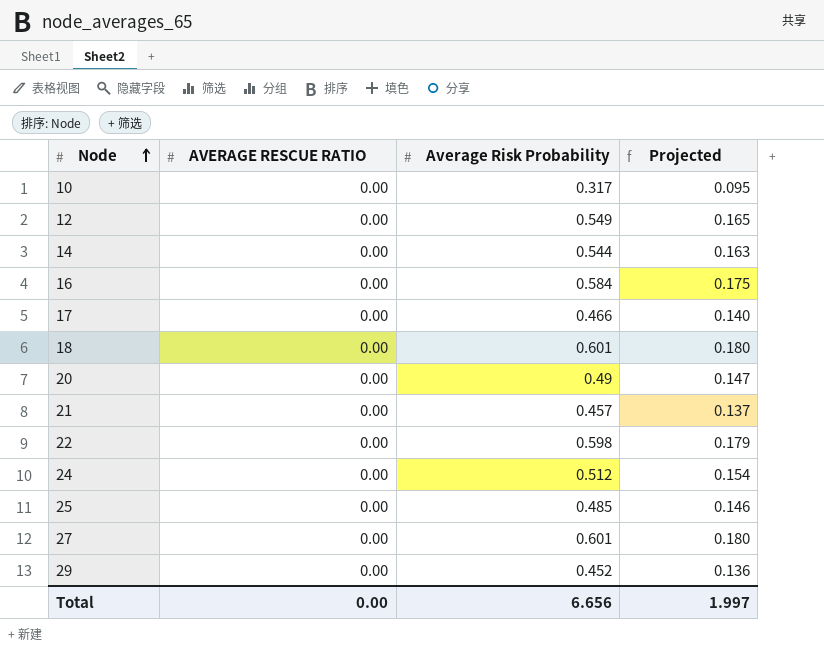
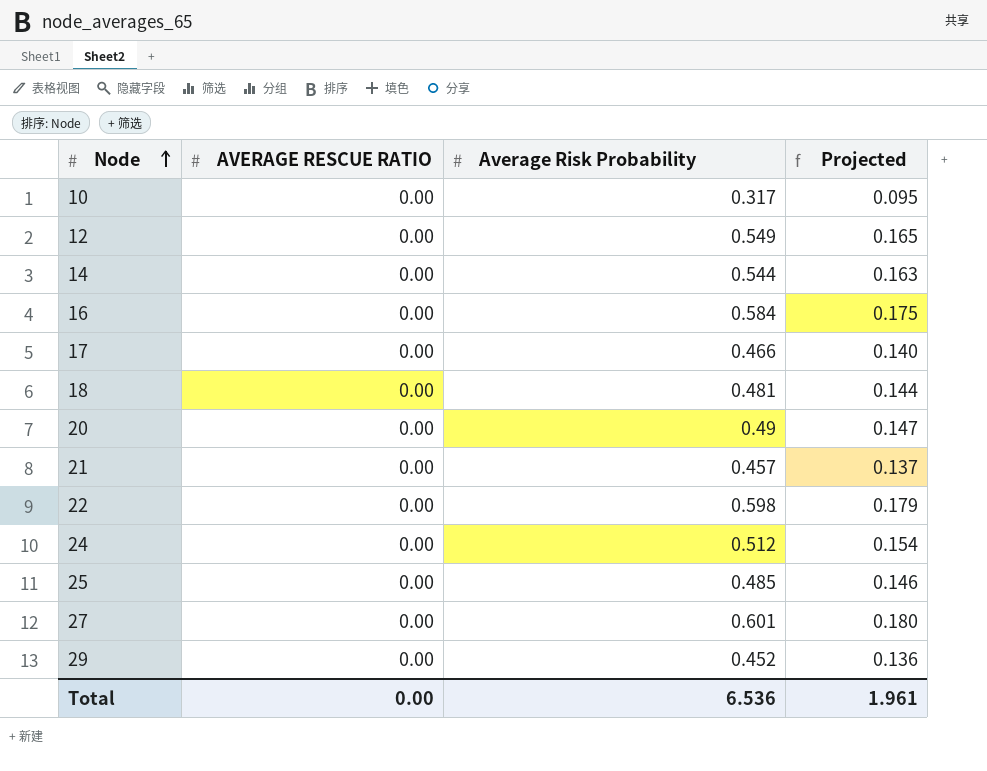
18 | Average Risk Probability: 0.601 -> 0.481
18 | Projected: 0.180 -> 0.144
Total | Average Risk Probability: 6.656 -> 6.536
Total | Projected: 1.997 -> 1.961

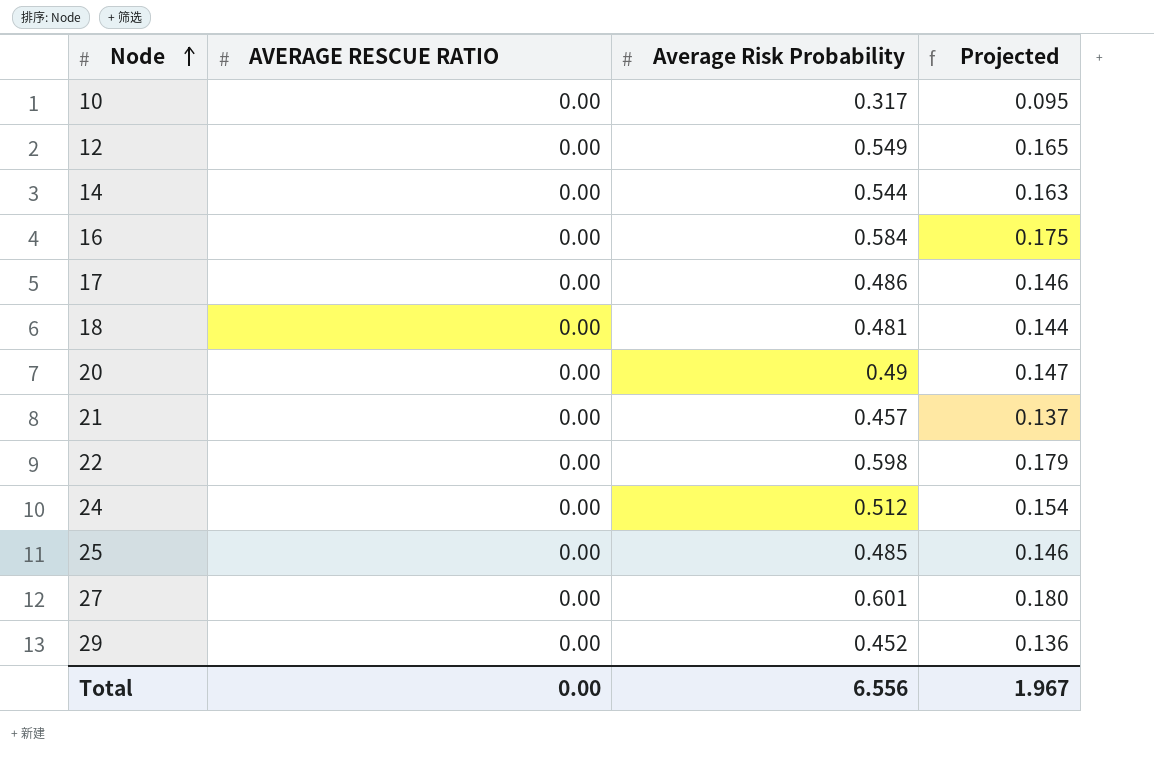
17 | Average Risk Probability: 0.466 -> 0.486
17 | Projected: 0.140 -> 0.146
Total | Average Risk Probability: 6.536 -> 6.556
Total | Projected: 1.961 -> 1.967

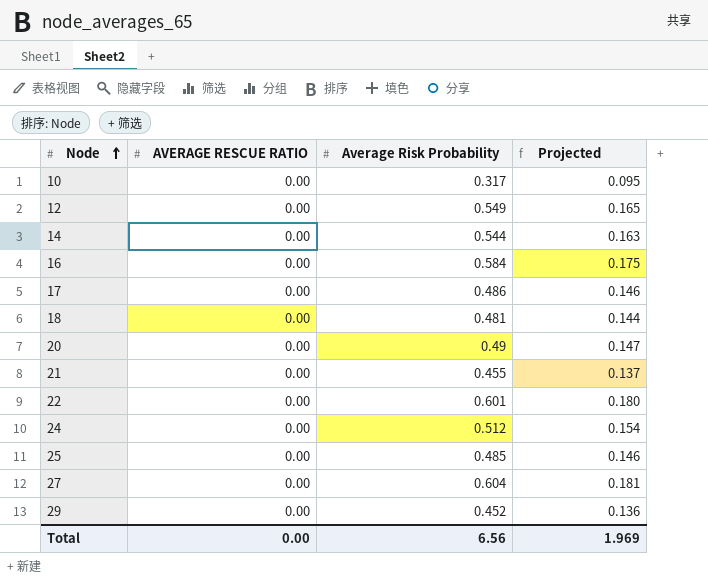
21 | Average Risk Probability: 0.457 -> 0.455
22 | Average Risk Probability: 0.598 -> 0.601
22 | Projected: 0.179 -> 0.180
27 | Average Risk Probability: 0.601 -> 0.604
27 | Projected: 0.180 -> 0.181
Total | Average Risk Probability: 6.556 -> 6.56
Total | Projected: 1.967 -> 1.969

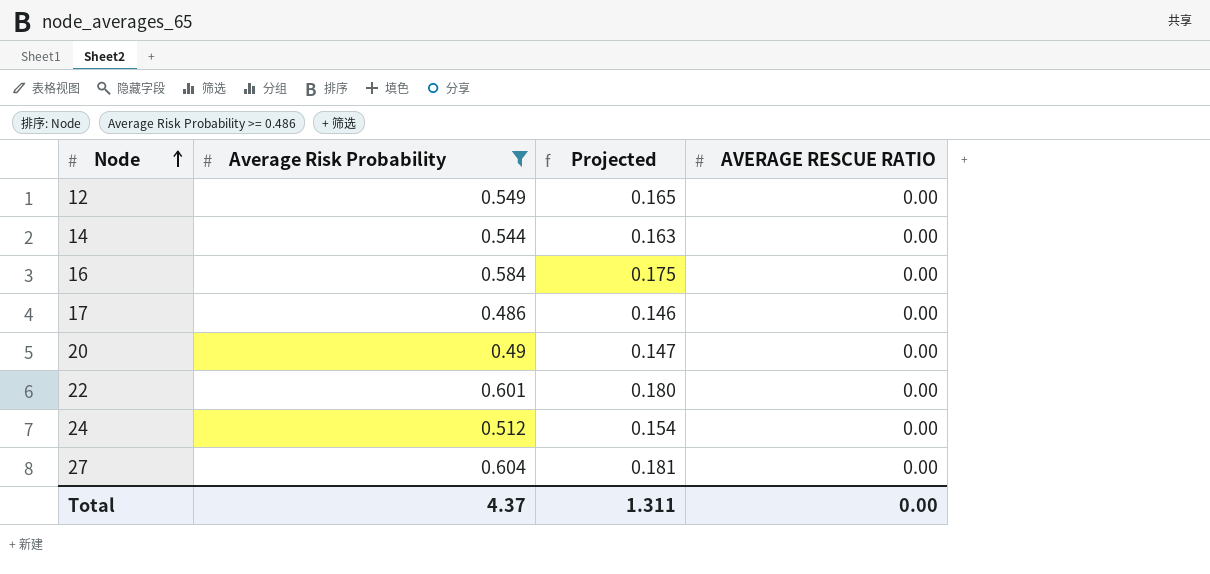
filter: none -> Average Risk Probability >= 0.486
column AVERAGE RESCUE RATIO | position: 2 -> 4
Total | Average Risk Probability: 6.56 -> 4.37
Total | Projected: 1.969 -> 1.311

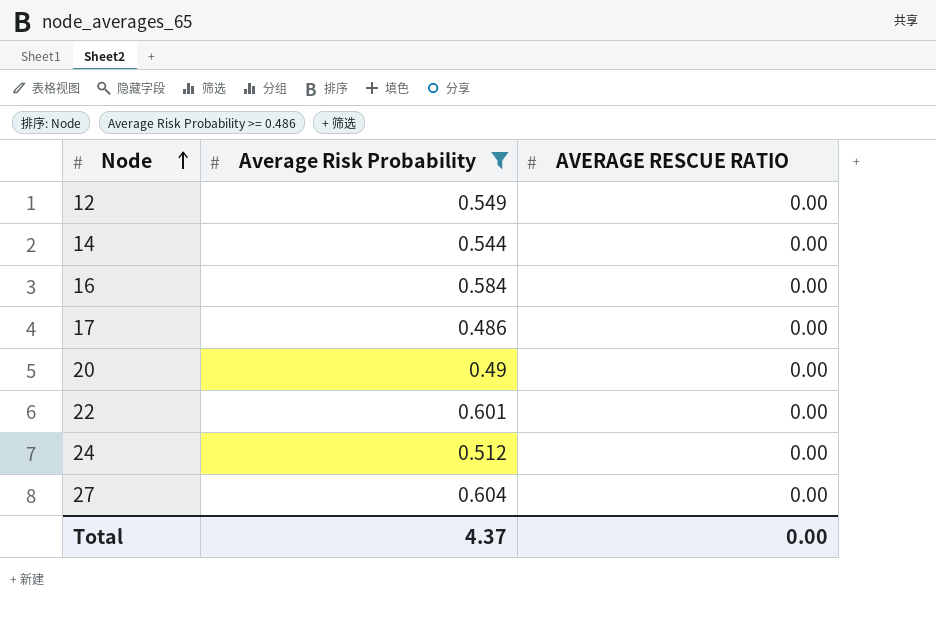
column Projected | formula: [Average Risk Probability] * 0.3 -> none

